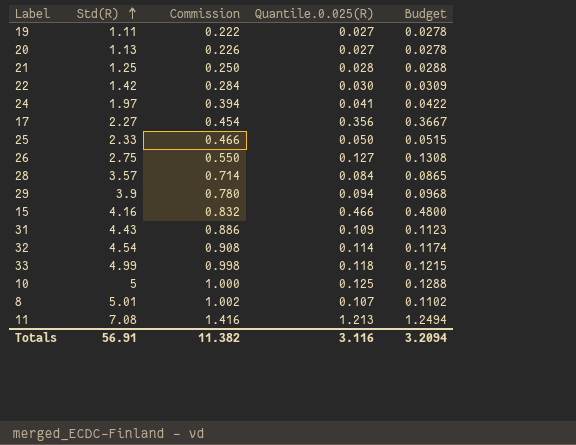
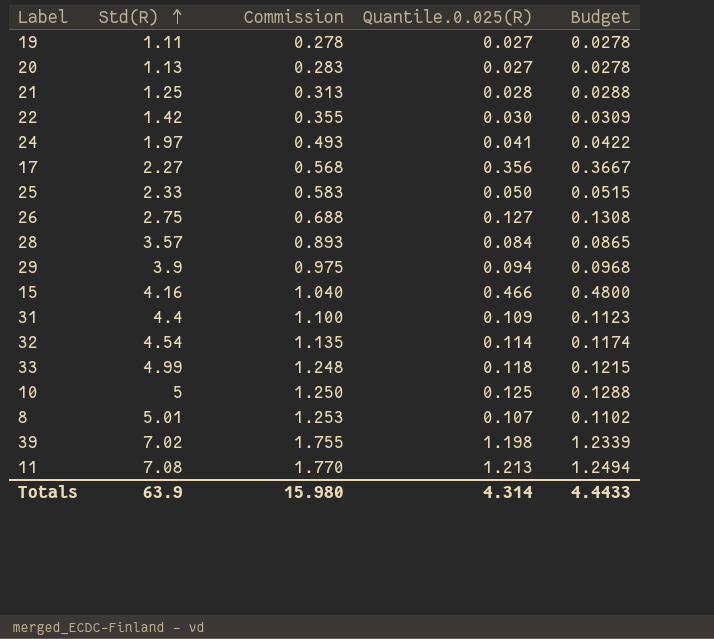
column Commission | formula: [Std(R)] * 0.2 -> [Std(R)] * 0.25
31 | Std(R): 4.43 -> 4.4
row 39: none -> 7.02 | 1.755 | 1.198 | 1.2339
Totals | Std(R): 56.91 -> 63.9
Totals | Commission: 11.382 -> 15.980
Totals | Quantile.0.025(R): 3.116 -> 4.314
Totals | Budget: 3.2094 -> 4.4433

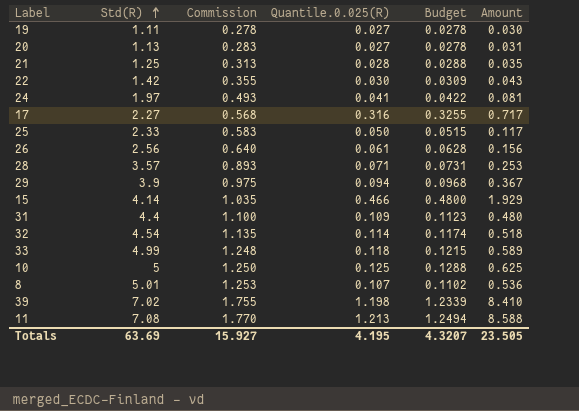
column Amount | formula: none -> [Std(R)] * [Quantile.0.025(R)]
17 | Quantile.0.025(R): 0.356 -> 0.316
17 | Budget: 0.3667 -> 0.3255
26 | Std(R): 2.75 -> 2.56
26 | Commission: 0.688 -> 0.640
26 | Quantile.0.025(R): 0.127 -> 0.061
26 | Budget: 0.1308 -> 0.0628
28 | Quantile.0.025(R): 0.084 -> 0.071
28 | Budget: 0.0865 -> 0.0731
15 | Std(R): 4.16 -> 4.14
15 | Commission: 1.040 -> 1.035
Totals | Std(R): 63.9 -> 63.69
Totals | Commission: 15.980 -> 15.927
Totals | Quantile.0.025(R): 4.314 -> 4.195
Totals | Budget: 4.4433 -> 4.3207

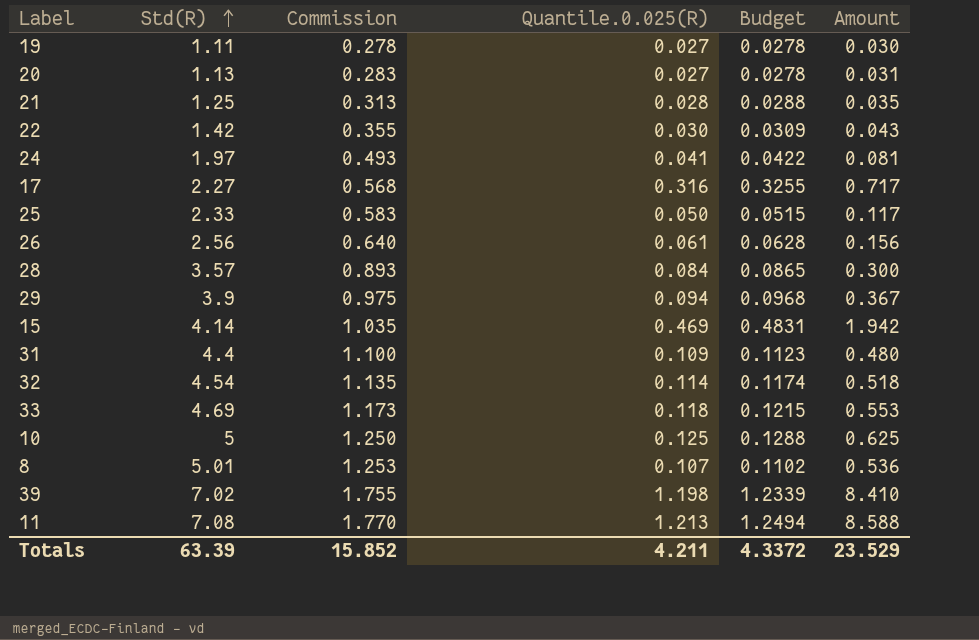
28 | Quantile.0.025(R): 0.071 -> 0.084
28 | Budget: 0.0731 -> 0.0865
28 | Amount: 0.253 -> 0.300
15 | Quantile.0.025(R): 0.466 -> 0.469
15 | Budget: 0.4800 -> 0.4831
15 | Amount: 1.929 -> 1.942
33 | Std(R): 4.99 -> 4.69
33 | Commission: 1.248 -> 1.173
33 | Amount: 0.589 -> 0.553
Totals | Std(R): 63.69 -> 63.39
Totals | Commission: 15.927 -> 15.852
Totals | Quantile.0.025(R): 4.195 -> 4.211
Totals | Budget: 4.3207 -> 4.3372
Totals | Amount: 23.505 -> 23.529

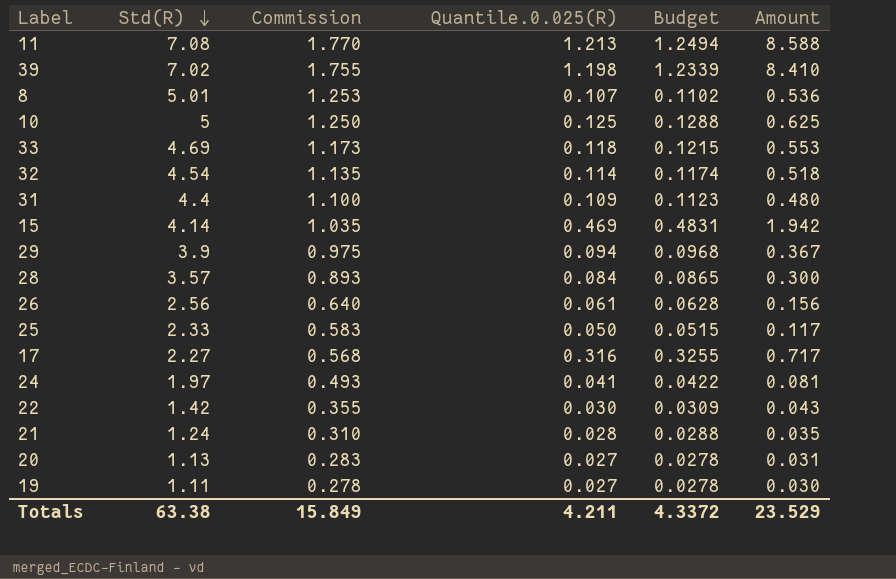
row order: Std(R) ascending -> Std(R) descending
21 | Std(R): 1.25 -> 1.24
21 | Commission: 0.313 -> 0.310
Totals | Std(R): 63.39 -> 63.38
Totals | Commission: 15.852 -> 15.849

